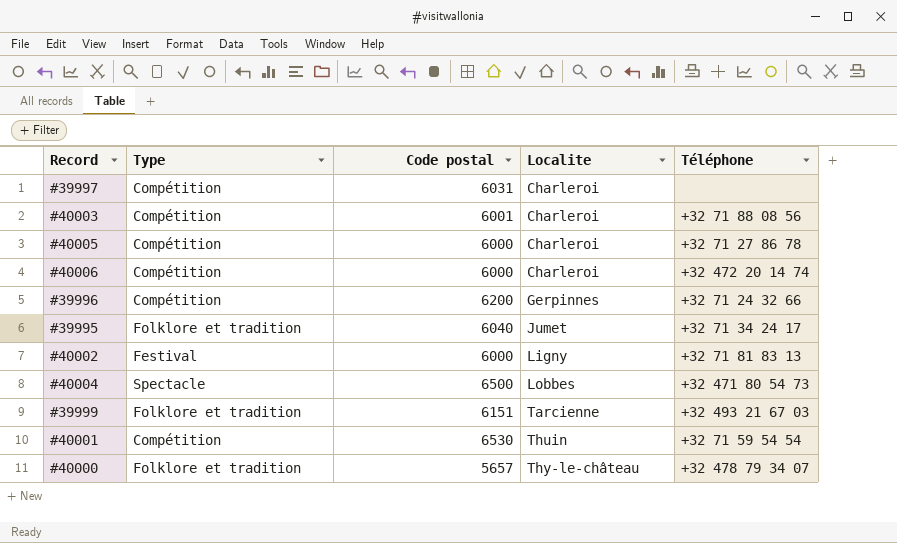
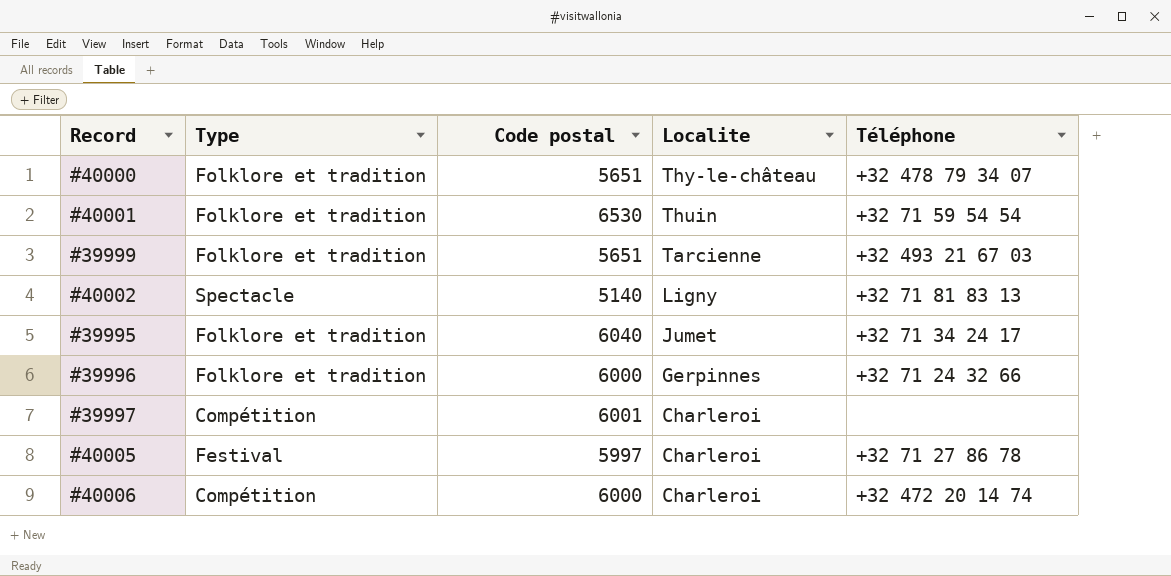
row order: Localite ascending -> Localite descending
row #40003: Compétition | 6001 | Charleroi | +32 71 88 08 56 -> none
row #40004: Spectacle | 6500 | Lobbes | +32 471 80 54 73 -> none
#40000 | Code postal: 5657 -> 5651
#40001 | Type: Compétition -> Folklore et tradition
#39999 | Code postal: 6151 -> 5651
#40002 | Type: Festival -> Spectacle
#40002 | Code postal: 6000 -> 5140
#39996 | Type: Compétition -> Folklore et tradition
#39996 | Code postal: 6200 -> 6000
#39997 | Code postal: 6031 -> 6001
#40005 | Type: Compétition -> Festival
#40005 | Code postal: 6000 -> 5997

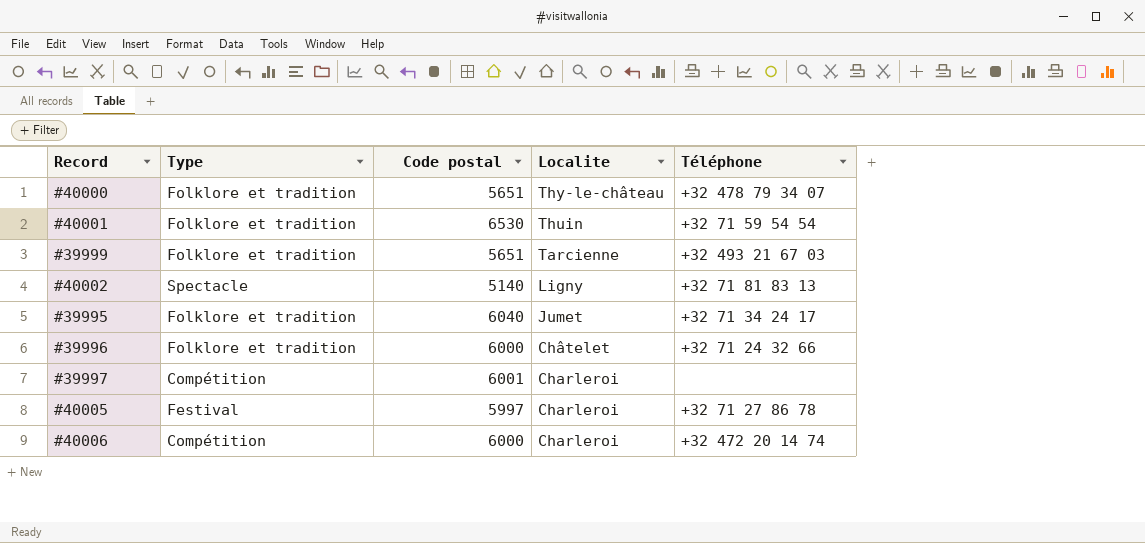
#39996 | Localite: Gerpinnes -> Châtelet

